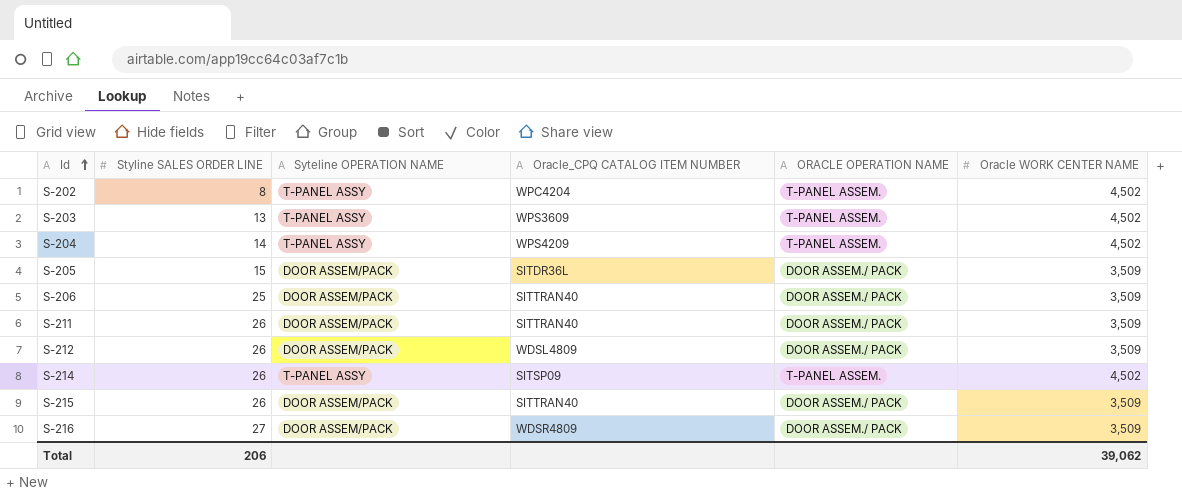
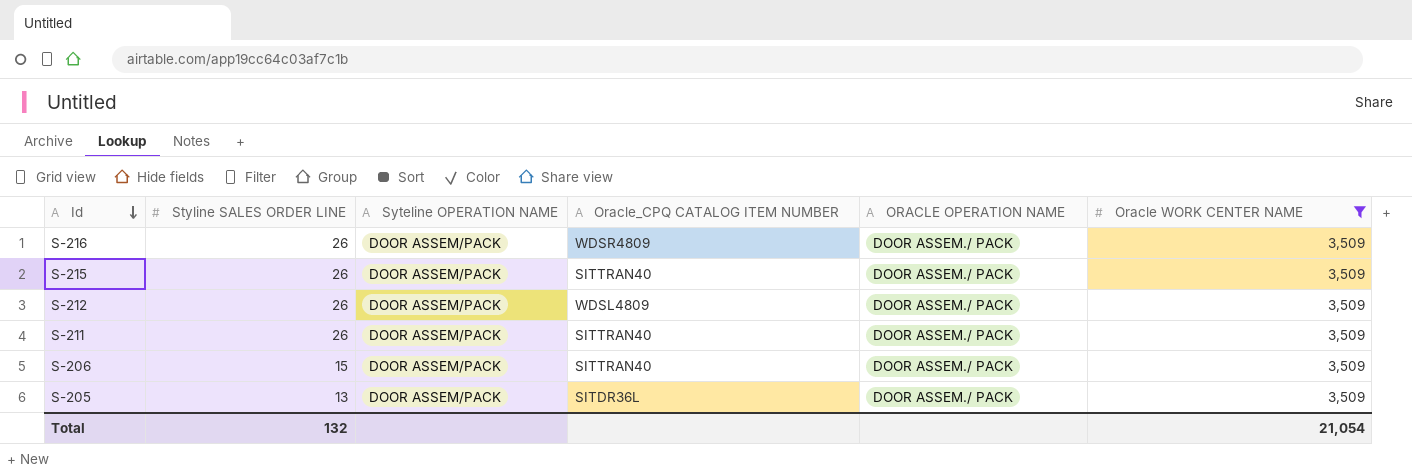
filter: none -> Oracle WORK CENTER NAME = 3,509
row order: Id ascending -> Id descending
S-216 | Styline SALES ORDER LINE: 27 -> 26
S-206 | Styline SALES ORDER LINE: 25 -> 15
S-205 | Styline SALES ORDER LINE: 15 -> 13
Total | Styline SALES ORDER LINE: 206 -> 132
Total | Oracle WORK CENTER NAME: 39,062 -> 21,054

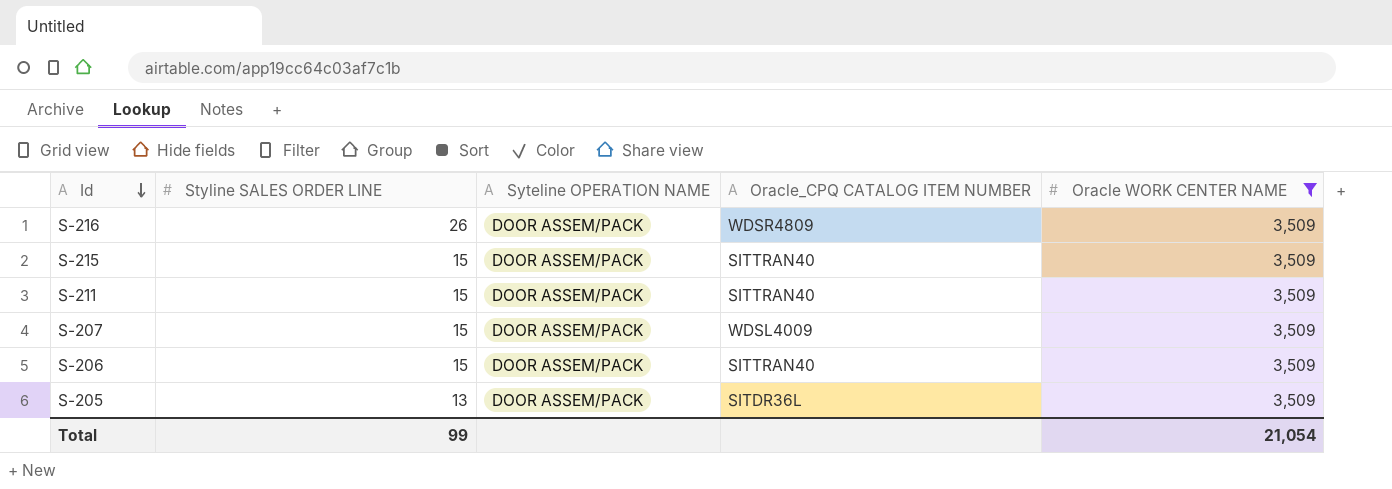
column ORACLE OPERATION NAME | position: 5 -> none
row S-212: 26 | DOOR ASSEM/PACK | WDSL4809 | DOOR ASSEM./ PACK | 3,509 -> none
S-215 | Styline SALES ORDER LINE: 26 -> 15
S-211 | Styline SALES ORDER LINE: 26 -> 15
row S-207: none -> 15 | DOOR ASSEM/PACK | WDSL4009 | 3,509
Total | Styline SALES ORDER LINE: 132 -> 99

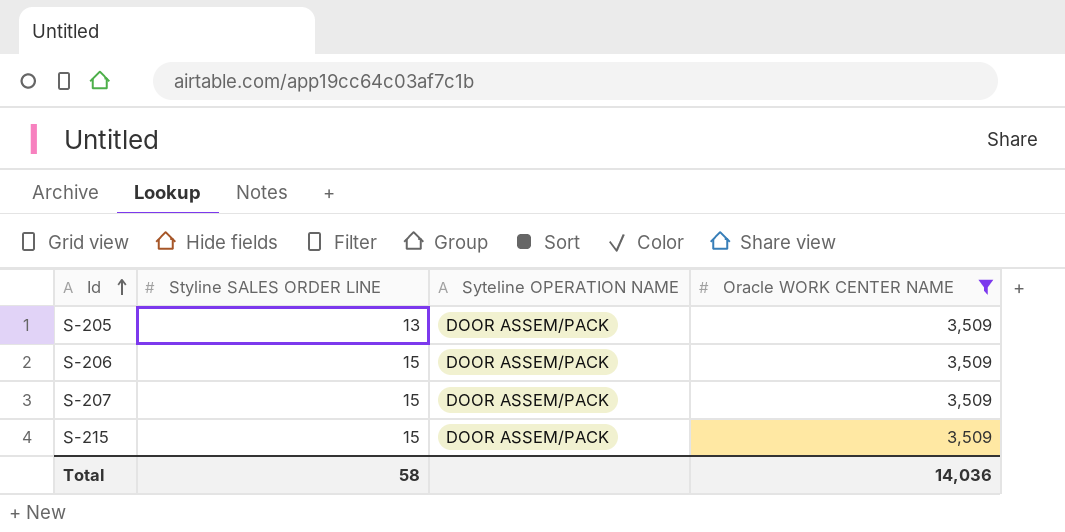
row order: Id descending -> Id ascending
column Oracle_CPQ CATALOG ITEM NUMBER | position: 4 -> none
row S-216: 26 | DOOR ASSEM/PACK | WDSR4809 | 3,509 -> none
row S-211: 15 | DOOR ASSEM/PACK | SITTRAN40 | 3,509 -> none
Total | Styline SALES ORDER LINE: 99 -> 58
Total | Oracle WORK CENTER NAME: 21,054 -> 14,036

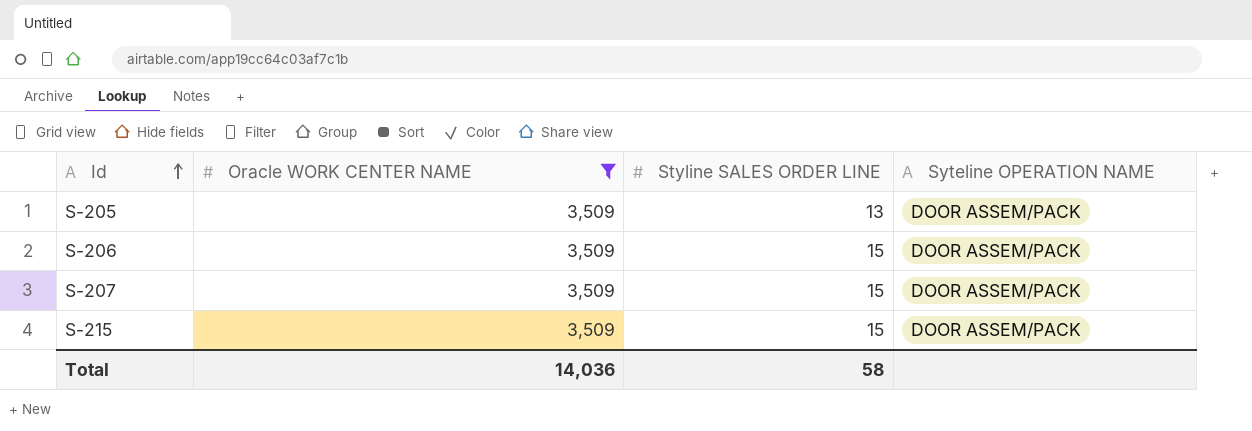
column Oracle WORK CENTER NAME | position: 4 -> 2

